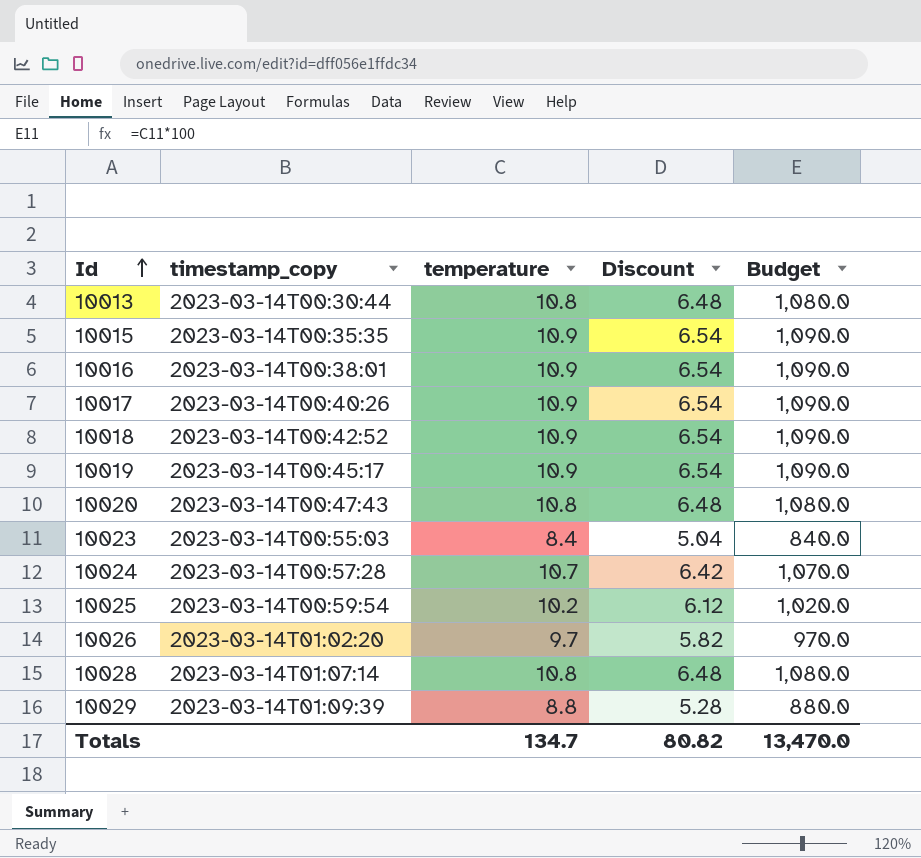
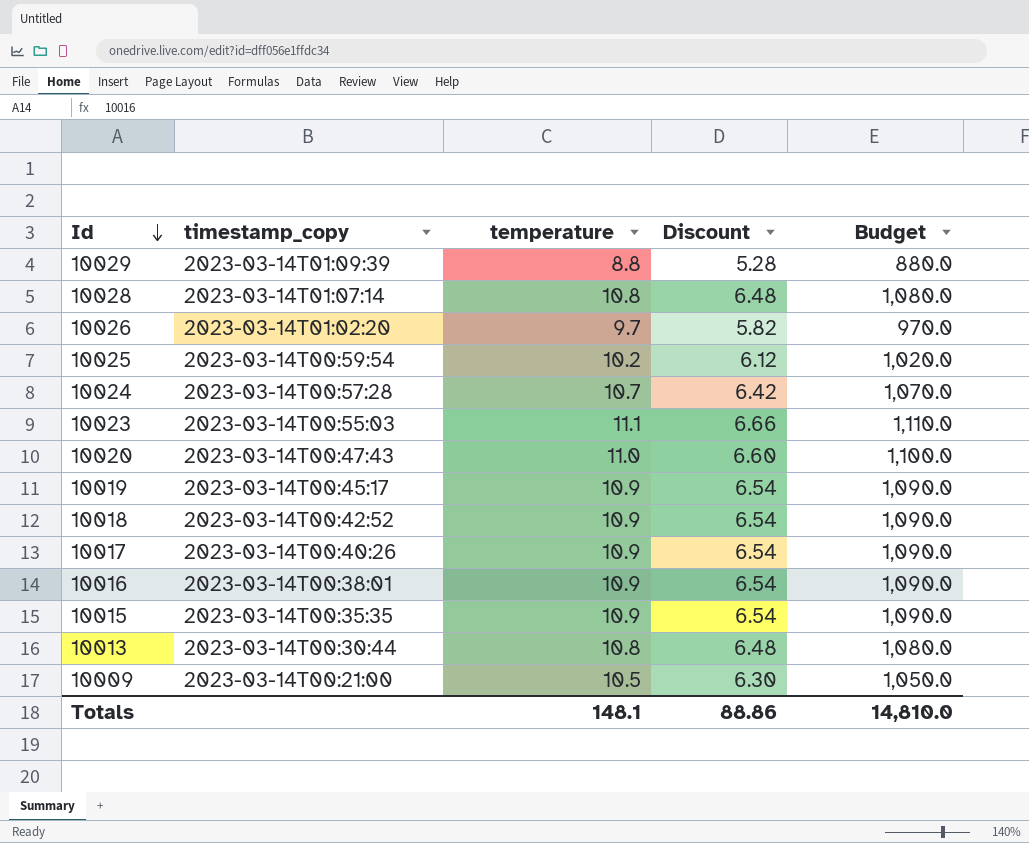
row order: Id ascending -> Id descending
10023 | temperature: 8.4 -> 11.1
10023 | Discount: 5.04 -> 6.66
10023 | Budget: 840.0 -> 1,110.0
10020 | temperature: 10.8 -> 11.0
10020 | Discount: 6.48 -> 6.60
10020 | Budget: 1,080.0 -> 1,100.0
row 10009: none -> 2023-03-14T00:21:00 | 10.5 | 6.30 | 1,050.0
Totals | temperature: 134.7 -> 148.1
Totals | Discount: 80.82 -> 88.86
Totals | Budget: 13,470.0 -> 14,810.0

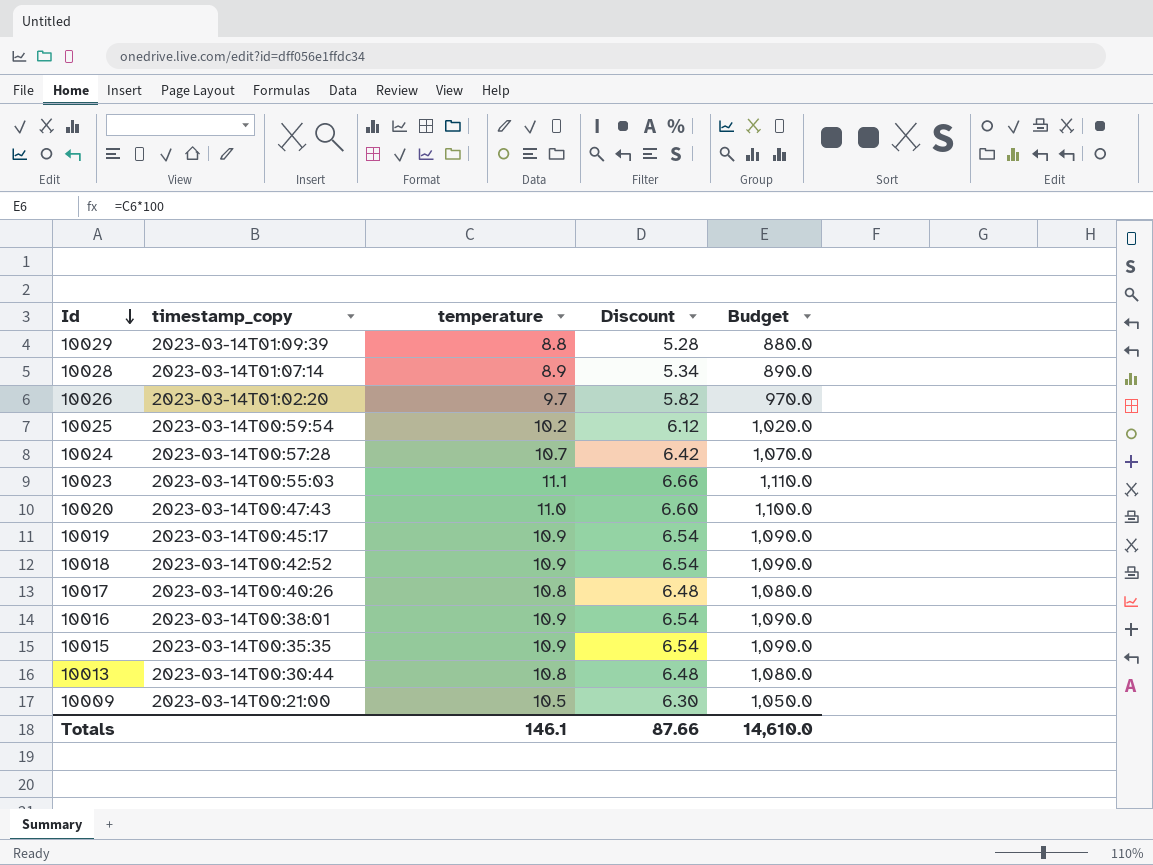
10028 | temperature: 10.8 -> 8.9
10028 | Discount: 6.48 -> 5.34
10028 | Budget: 1,080.0 -> 890.0
10017 | temperature: 10.9 -> 10.8
10017 | Discount: 6.54 -> 6.48
10017 | Budget: 1,090.0 -> 1,080.0
Totals | temperature: 148.1 -> 146.1
Totals | Discount: 88.86 -> 87.66
Totals | Budget: 14,810.0 -> 14,610.0

